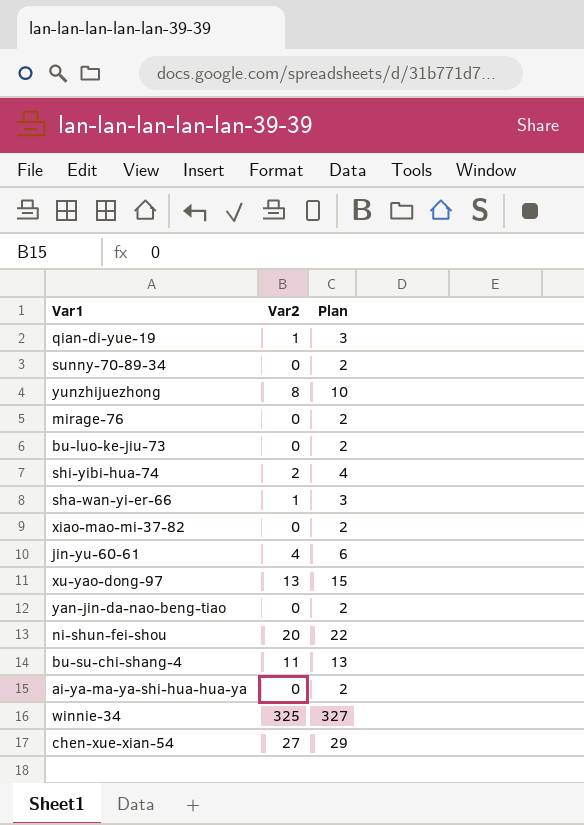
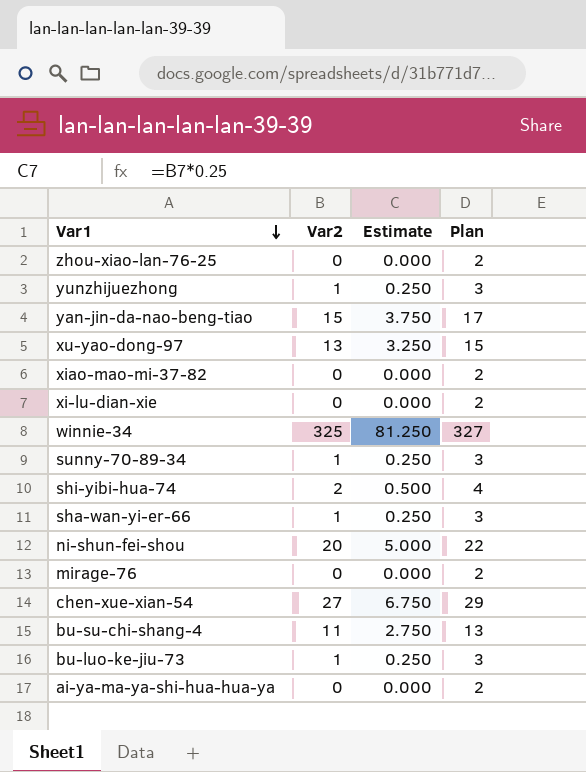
row order: none -> Var1 descending
column Estimate | formula: none -> [Var2] * 0.25
row qian-di-yue-19: 1 | 3 -> none
row jin-yu-60-61: 4 | 6 -> none
row zhou-xiao-lan-76-25: none -> 0 | 0.000 | 2
yunzhijuezhong | Var2: 8 -> 1
yunzhijuezhong | Plan: 10 -> 3
yan-jin-da-nao-beng-tiao | Var2: 0 -> 15
yan-jin-da-nao-beng-tiao | Plan: 2 -> 17
row xi-lu-dian-xie: none -> 0 | 0.000 | 2
sunny-70-89-34 | Var2: 0 -> 1
sunny-70-89-34 | Plan: 2 -> 3
bu-luo-ke-jiu-73 | Var2: 0 -> 1
bu-luo-ke-jiu-73 | Plan: 2 -> 3

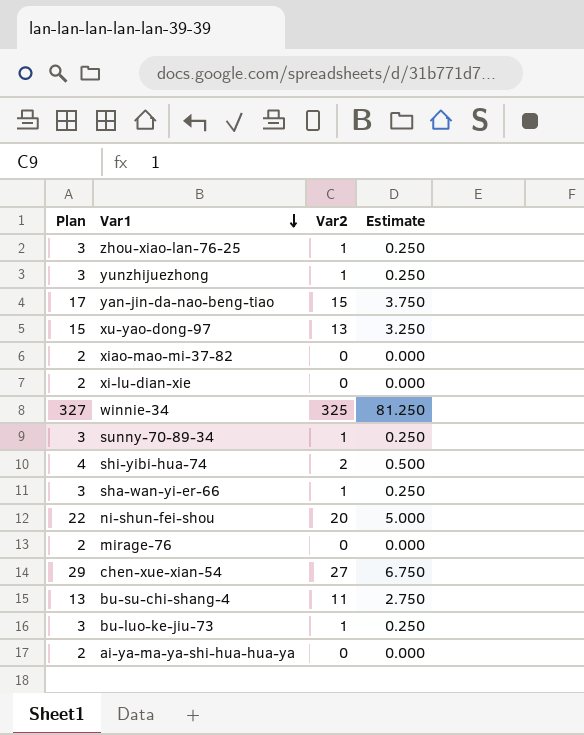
column Plan | position: 4 -> 1
zhou-xiao-lan-76-25 | Plan: 2 -> 3
zhou-xiao-lan-76-25 | Var2: 0 -> 1
zhou-xiao-lan-76-25 | Estimate: 0.000 -> 0.250

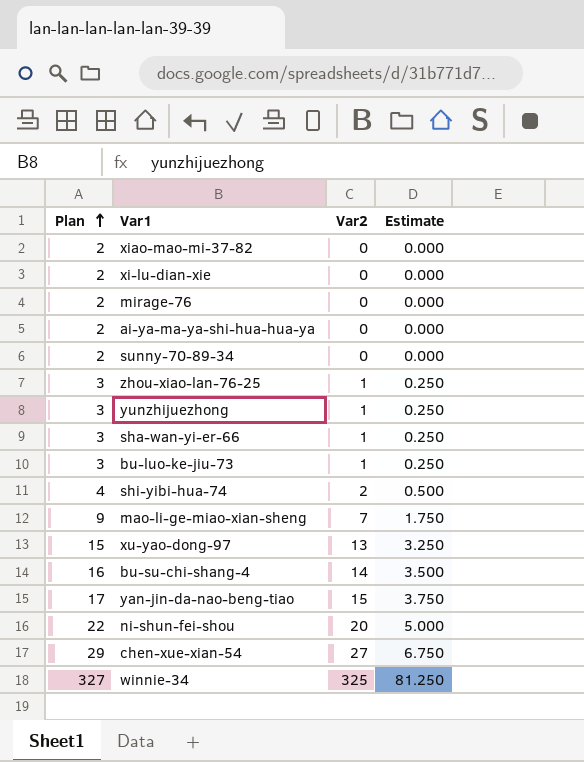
row order: Var1 descending -> Plan ascending
sunny-70-89-34 | Plan: 3 -> 2
sunny-70-89-34 | Var2: 1 -> 0
sunny-70-89-34 | Estimate: 0.250 -> 0.000
row mao-li-ge-miao-xian-sheng: none -> 9 | 7 | 1.750
bu-su-chi-shang-4 | Plan: 13 -> 16
bu-su-chi-shang-4 | Var2: 11 -> 14
bu-su-chi-shang-4 | Estimate: 2.750 -> 3.500

